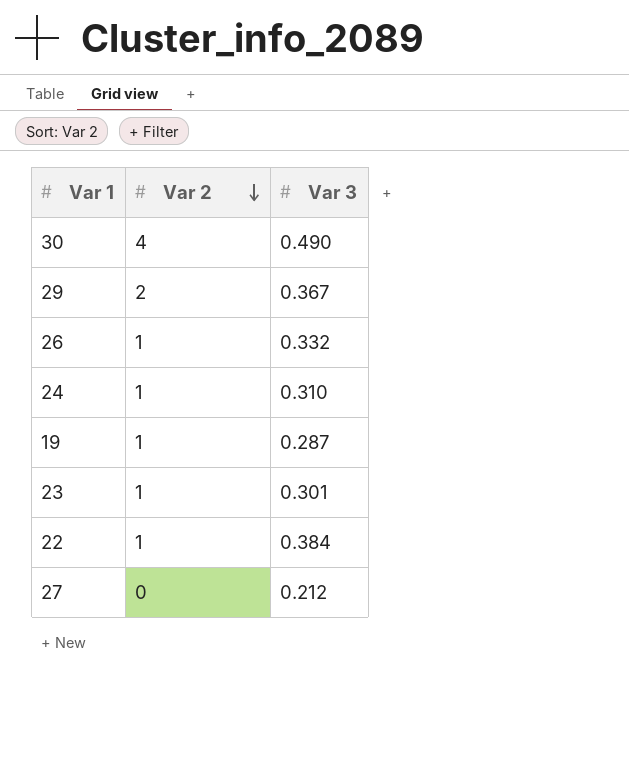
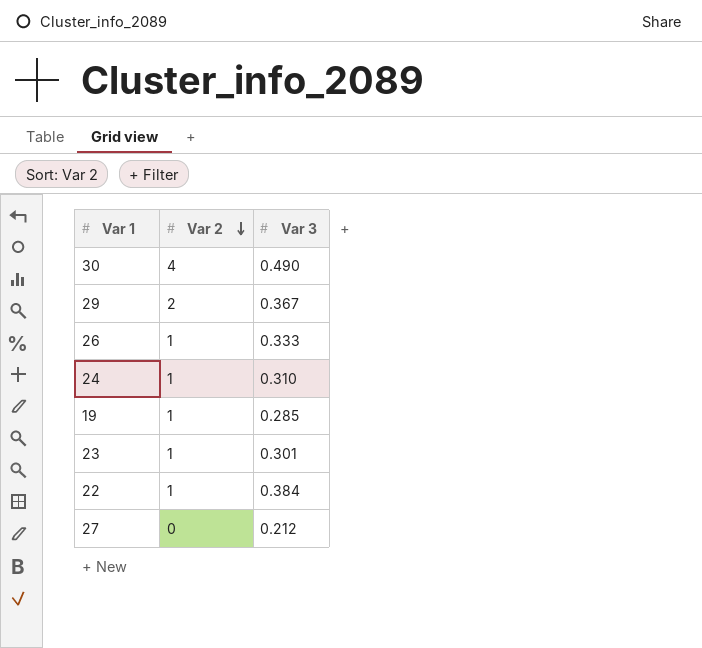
26 | Var 3: 0.332 -> 0.333
19 | Var 3: 0.287 -> 0.285

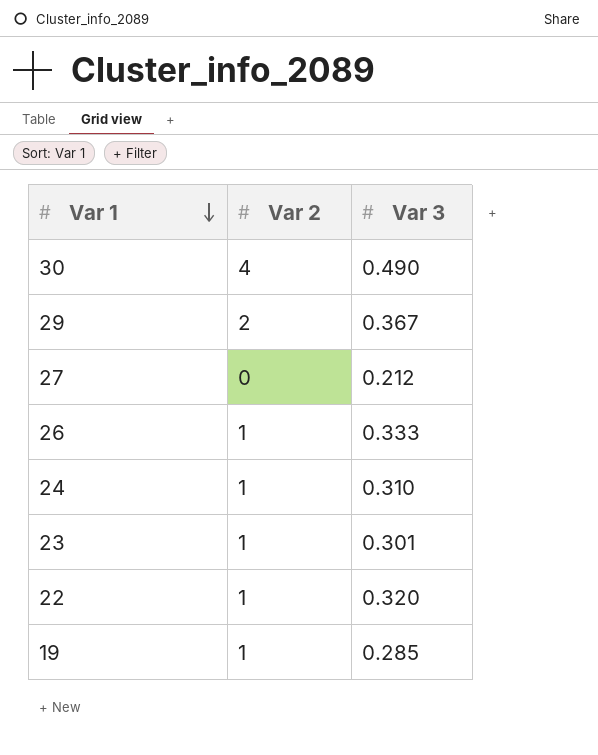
row order: Var 2 descending -> Var 1 descending
22 | Var 3: 0.384 -> 0.320

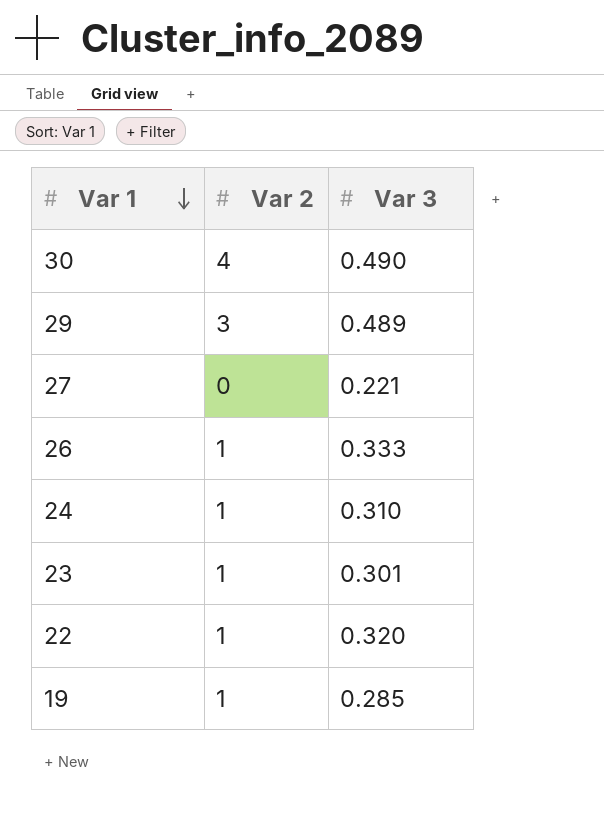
29 | Var 2: 2 -> 3
29 | Var 3: 0.367 -> 0.489
27 | Var 3: 0.212 -> 0.221

